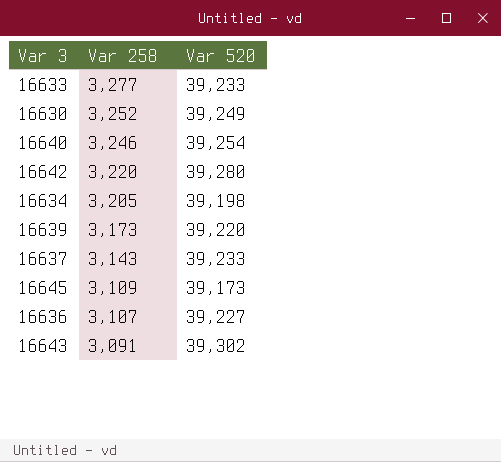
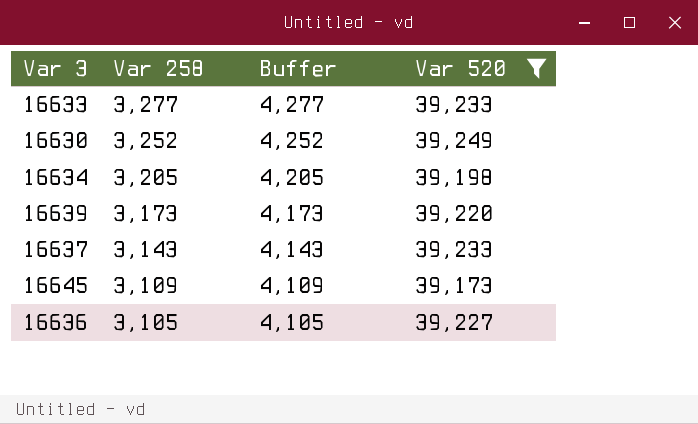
filter: none -> Var 520 <= 39,249
column Buffer | formula: none -> [Var 258] + 1000
16636 | Var 258: 3,107 -> 3,105

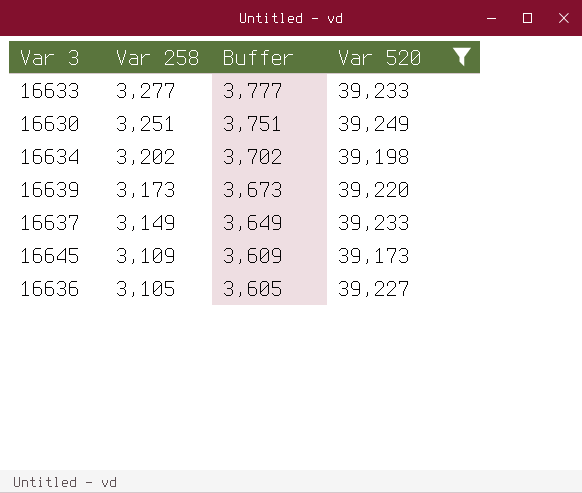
column Buffer | formula: [Var 258] + 1000 -> [Var 258] + 500
16630 | Var 258: 3,252 -> 3,251
16634 | Var 258: 3,205 -> 3,202
16637 | Var 258: 3,143 -> 3,149

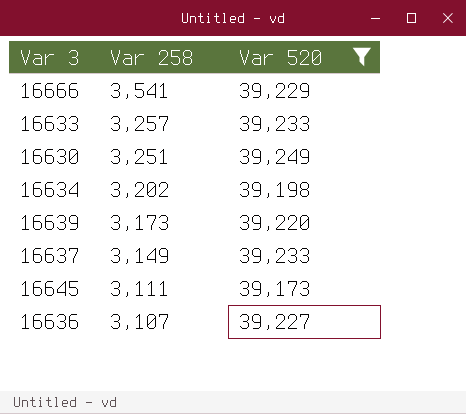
column Buffer | formula: [Var 258] + 500 -> none
row 16666: none -> 3,541 | 39,229
16633 | Var 258: 3,277 -> 3,257
16645 | Var 258: 3,109 -> 3,111
16636 | Var 258: 3,105 -> 3,107

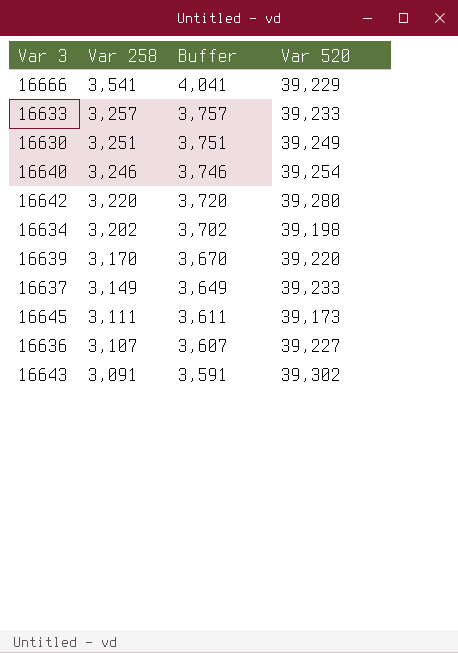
filter: Var 520 <= 39,249 -> none
column Buffer | formula: none -> [Var 258] + 500
16639 | Var 258: 3,173 -> 3,170

